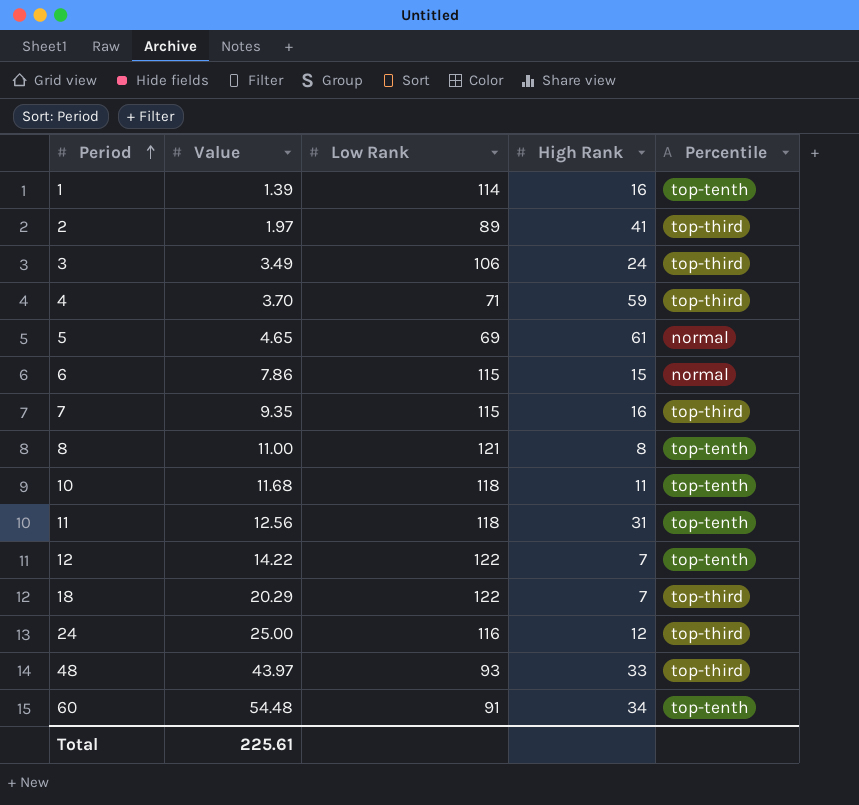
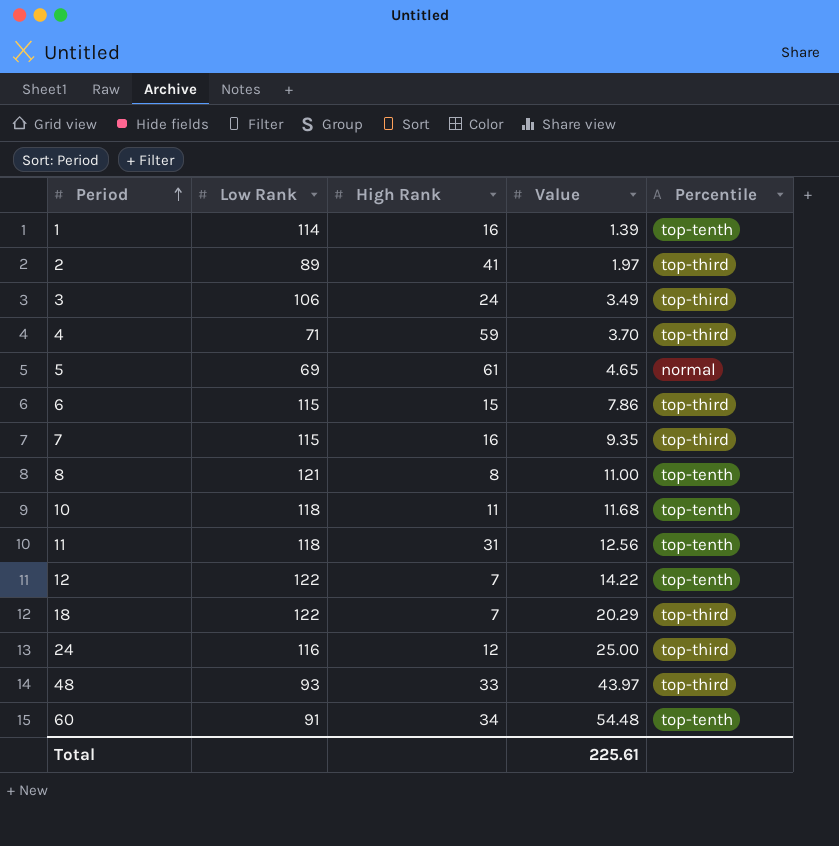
column Value | position: 2 -> 4
6 | Percentile: normal -> top-third

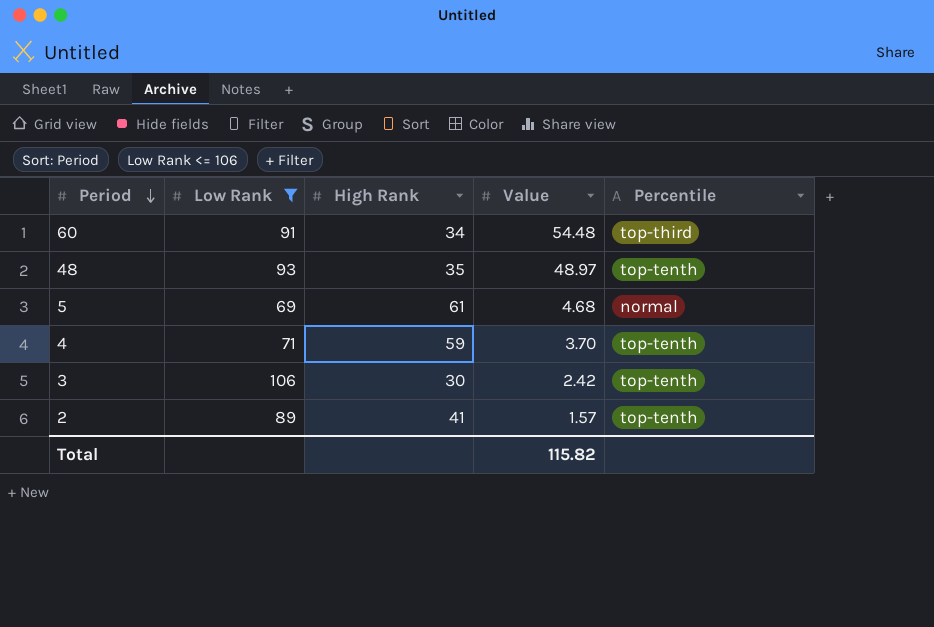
filter: none -> Low Rank <= 106
row order: Period ascending -> Period descending
60 | Percentile: top-tenth -> top-third
48 | High Rank: 33 -> 35
48 | Value: 43.97 -> 48.97
48 | Percentile: top-third -> top-tenth
5 | Value: 4.65 -> 4.68
4 | Percentile: top-third -> top-tenth
3 | High Rank: 24 -> 30
3 | Value: 3.49 -> 2.42
3 | Percentile: top-third -> top-tenth
2 | Value: 1.97 -> 1.57
2 | Percentile: top-third -> top-tenth
Total | Value: 225.61 -> 115.82

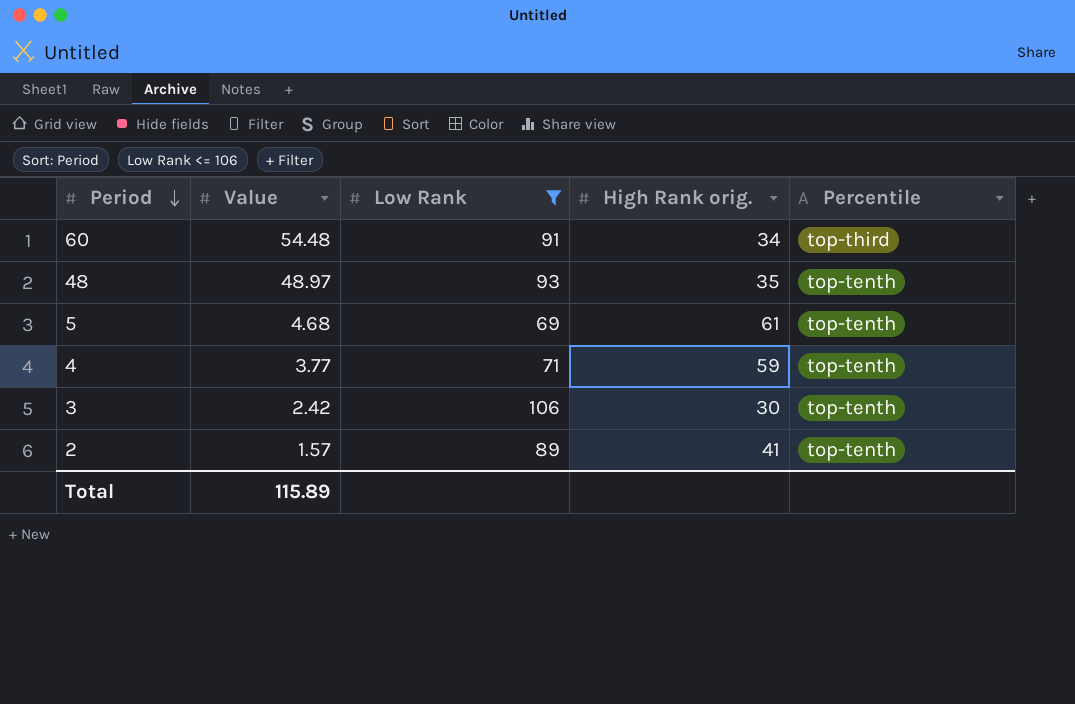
column Value | position: 4 -> 2
column name: High Rank -> High Rank orig.
5 | Percentile: normal -> top-tenth
4 | Value: 3.70 -> 3.77
Total | Value: 115.82 -> 115.89

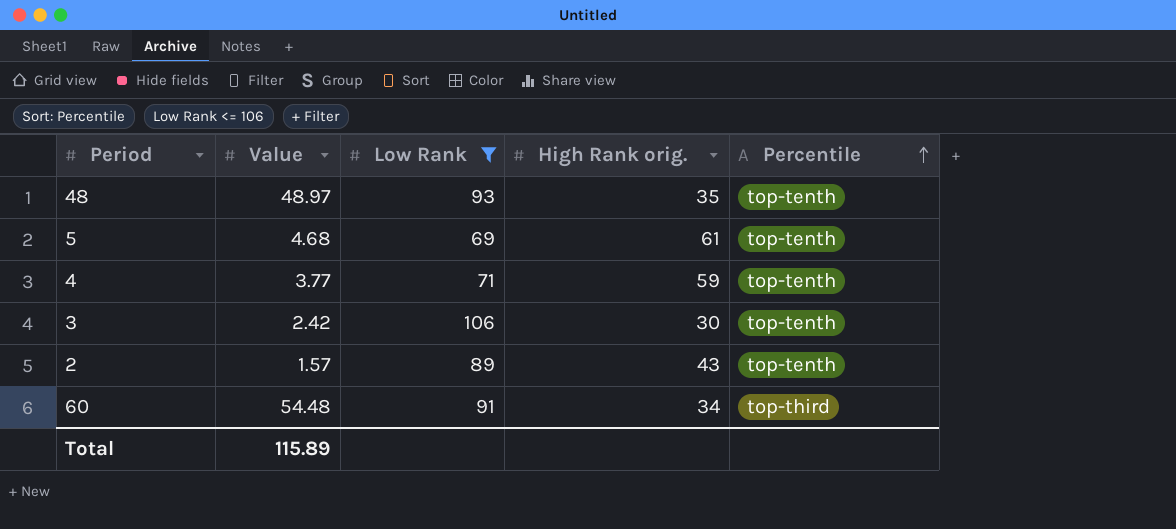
row order: Period descending -> Percentile ascending
2 | High Rank orig.: 41 -> 43

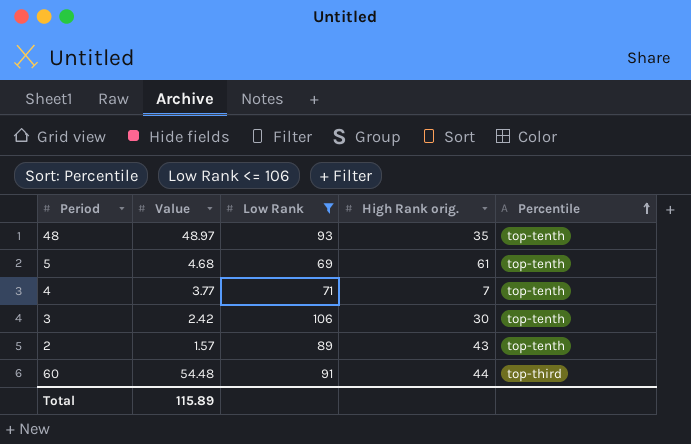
4 | High Rank orig.: 59 -> 7
60 | High Rank orig.: 34 -> 44

